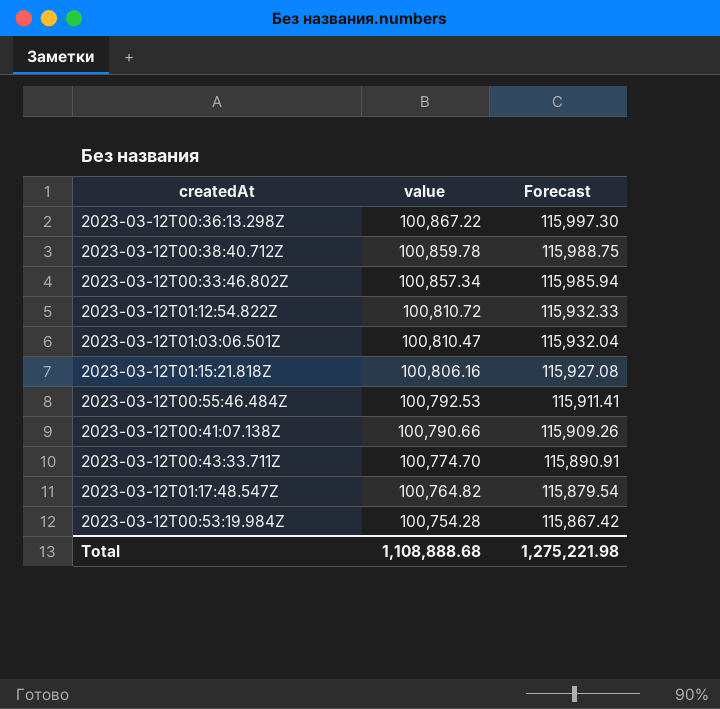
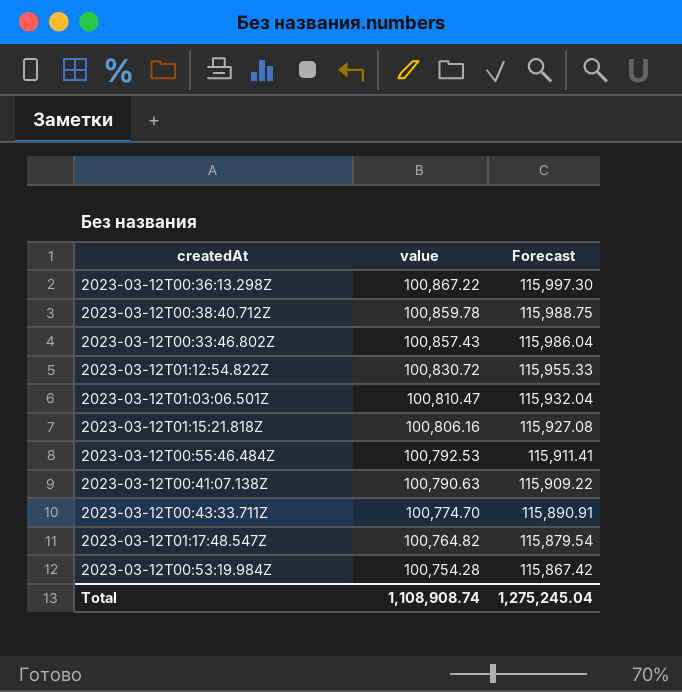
2023-03-12T00:33:46.802Z | value: 100,857.34 -> 100,857.43
2023-03-12T00:33:46.802Z | Forecast: 115,985.94 -> 115,986.04
2023-03-12T01:12:54.822Z | value: 100,810.72 -> 100,830.72
2023-03-12T01:12:54.822Z | Forecast: 115,932.33 -> 115,955.33
2023-03-12T00:41:07.138Z | value: 100,790.66 -> 100,790.63
2023-03-12T00:41:07.138Z | Forecast: 115,909.26 -> 115,909.22
Total | value: 1,108,888.68 -> 1,108,908.74
Total | Forecast: 1,275,221.98 -> 1,275,245.04

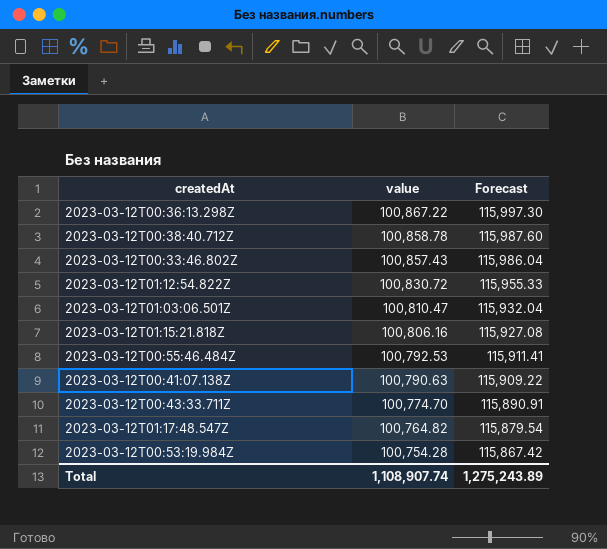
2023-03-12T00:38:40.712Z | value: 100,859.78 -> 100,858.78
2023-03-12T00:38:40.712Z | Forecast: 115,988.75 -> 115,987.60
Total | value: 1,108,908.74 -> 1,108,907.74
Total | Forecast: 1,275,245.04 -> 1,275,243.89

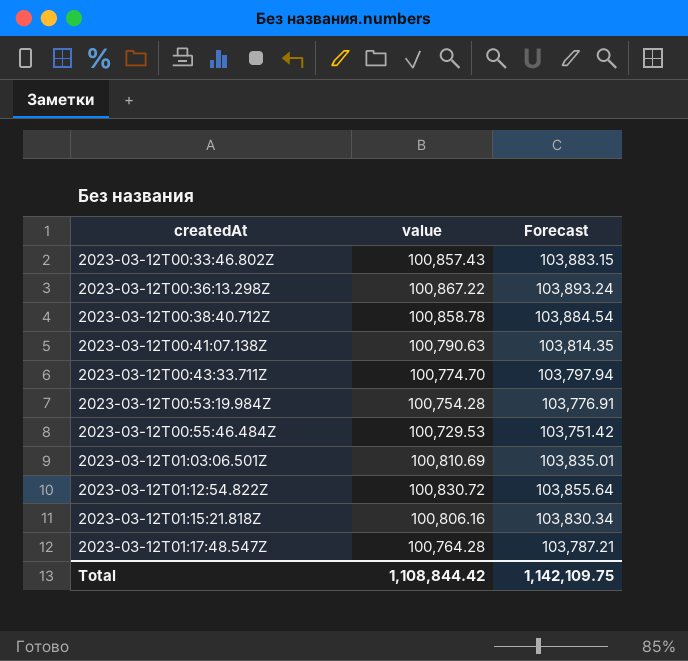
row order: value descending -> createdAt ascending
column Forecast | formula: [value] * 1.15 -> [value] * 1.03
2023-03-12T00:55:46.484Z | value: 100,792.53 -> 100,729.53
2023-03-12T01:03:06.501Z | value: 100,810.47 -> 100,810.69
2023-03-12T01:17:48.547Z | value: 100,764.82 -> 100,764.28
Total | value: 1,108,907.74 -> 1,108,844.42
Total | Forecast: 1,275,243.89 -> 1,142,109.75

